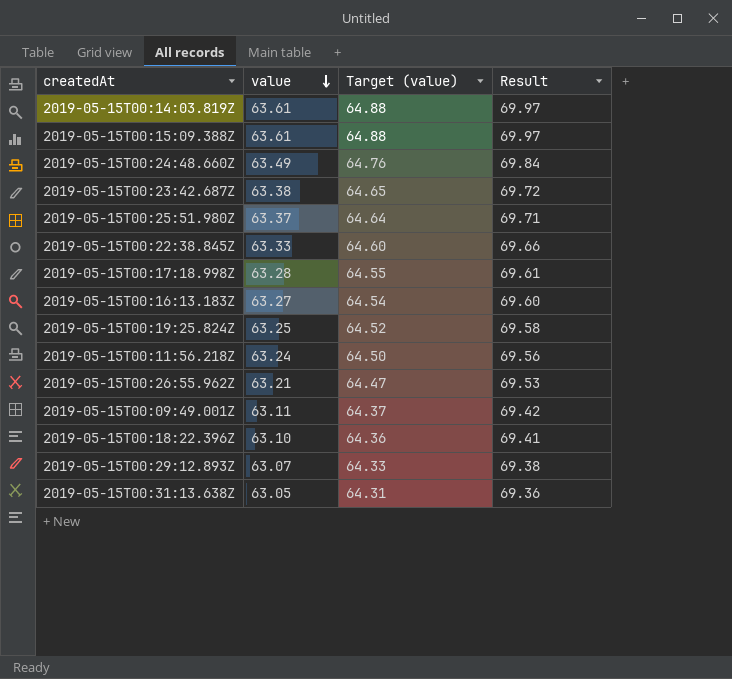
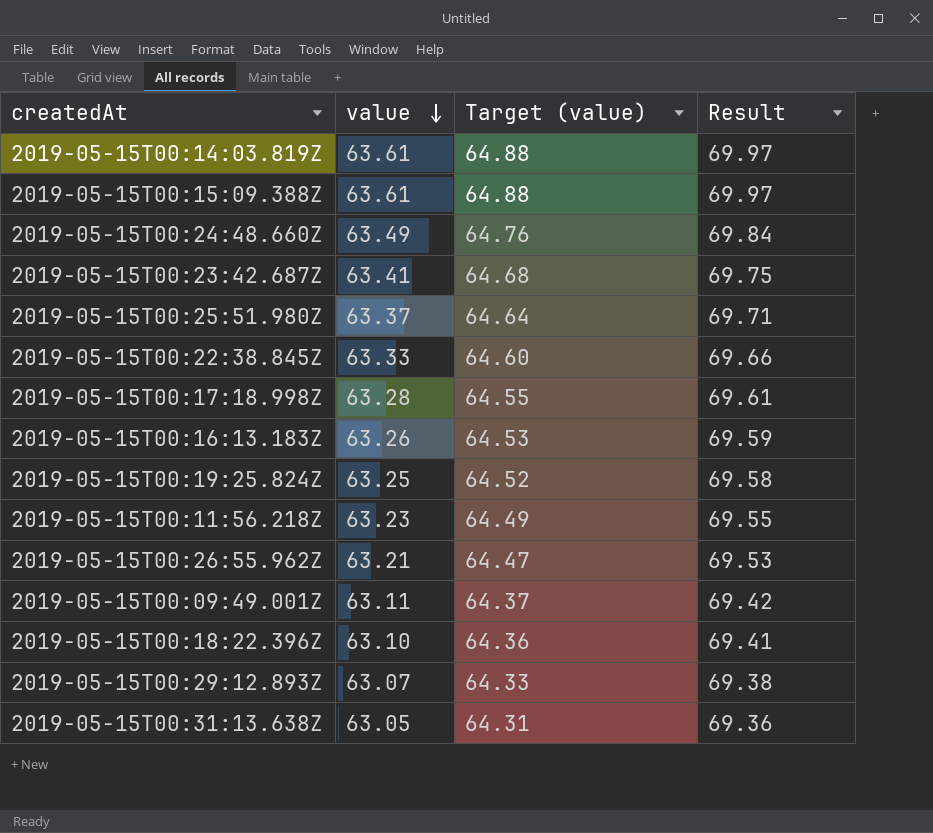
2019-05-15T00:23:42.687Z | value: 63.38 -> 63.41
2019-05-15T00:23:42.687Z | Target (value): 64.65 -> 64.68
2019-05-15T00:23:42.687Z | Result: 69.72 -> 69.75
2019-05-15T00:16:13.183Z | value: 63.27 -> 63.26
2019-05-15T00:16:13.183Z | Target (value): 64.54 -> 64.53
2019-05-15T00:16:13.183Z | Result: 69.60 -> 69.59
2019-05-15T00:11:56.218Z | value: 63.24 -> 63.23
2019-05-15T00:11:56.218Z | Target (value): 64.50 -> 64.49
2019-05-15T00:11:56.218Z | Result: 69.56 -> 69.55

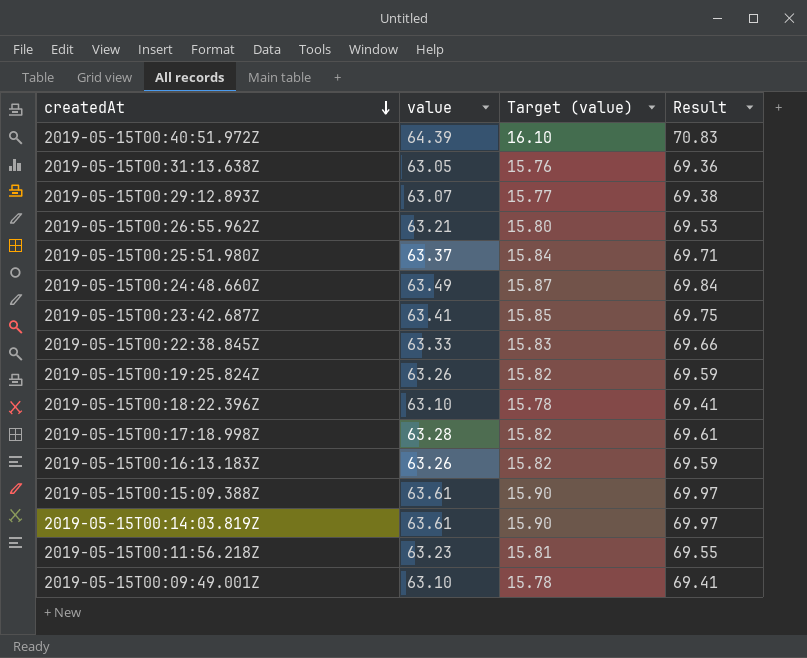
row order: value descending -> createdAt descending
column Target (value) | formula: [value] * 1.02 -> [value] * 0.25
row 2019-05-15T00:40:51.972Z: none -> 64.39 | 16.10 | 70.83
2019-05-15T00:19:25.824Z | value: 63.25 -> 63.26
2019-05-15T00:19:25.824Z | Result: 69.58 -> 69.59
2019-05-15T00:09:49.001Z | value: 63.11 -> 63.10
2019-05-15T00:09:49.001Z | Result: 69.42 -> 69.41

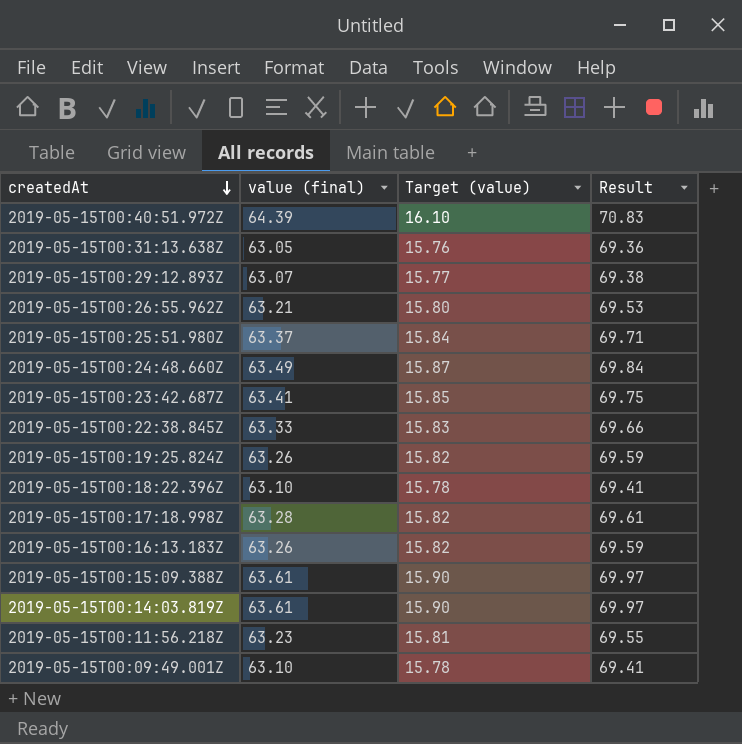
column name: value -> value (final)

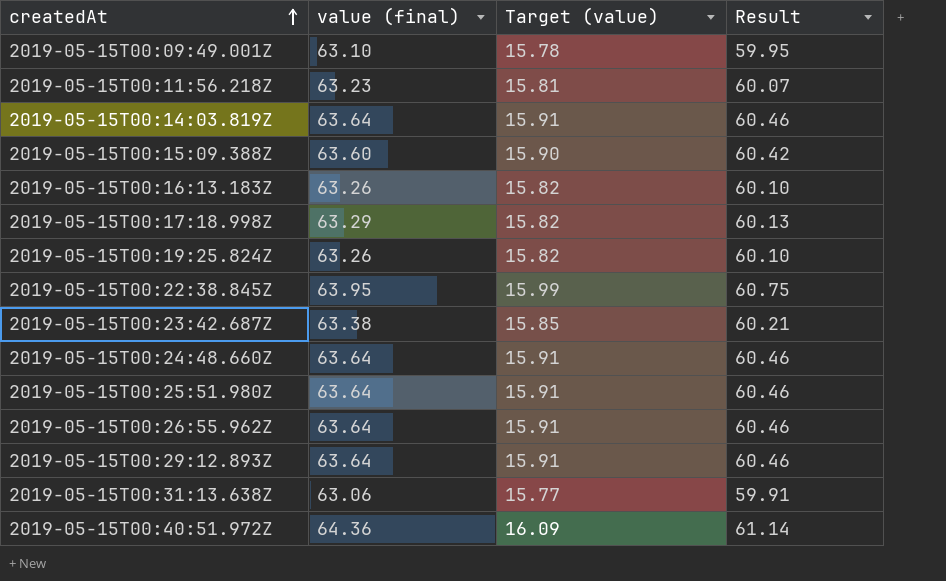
row order: createdAt descending -> createdAt ascending
column Result | formula: [value (final)] * 1.1 -> [value (final)] * 0.95
row 2019-05-15T00:18:22.396Z: 63.10 | 15.78 | 69.41 -> none
2019-05-15T00:14:03.819Z | value (final): 63.61 -> 63.64
2019-05-15T00:14:03.819Z | Target (value): 15.90 -> 15.91
2019-05-15T00:15:09.388Z | value (final): 63.61 -> 63.60
2019-05-15T00:17:18.998Z | value (final): 63.28 -> 63.29
2019-05-15T00:22:38.845Z | value (final): 63.33 -> 63.95
2019-05-15T00:22:38.845Z | Target (value): 15.83 -> 15.99
2019-05-15T00:23:42.687Z | value (final): 63.41 -> 63.38
2019-05-15T00:24:48.660Z | value (final): 63.49 -> 63.64
2019-05-15T00:24:48.660Z | Target (value): 15.87 -> 15.91
2019-05-15T00:25:51.980Z | value (final): 63.37 -> 63.64
2019-05-15T00:25:51.980Z | Target (value): 15.84 -> 15.91
2019-05-15T00:26:55.962Z | value (final): 63.21 -> 63.64
2019-05-15T00:26:55.962Z | Target (value): 15.80 -> 15.91
2019-05-15T00:29:12.893Z | value (final): 63.07 -> 63.64
2019-05-15T00:29:12.893Z | Target (value): 15.77 -> 15.91
2019-05-15T00:31:13.638Z | value (final): 63.05 -> 63.06
2019-05-15T00:31:13.638Z | Target (value): 15.76 -> 15.77
2019-05-15T00:40:51.972Z | value (final): 64.39 -> 64.36
2019-05-15T00:40:51.972Z | Target (value): 16.10 -> 16.09

